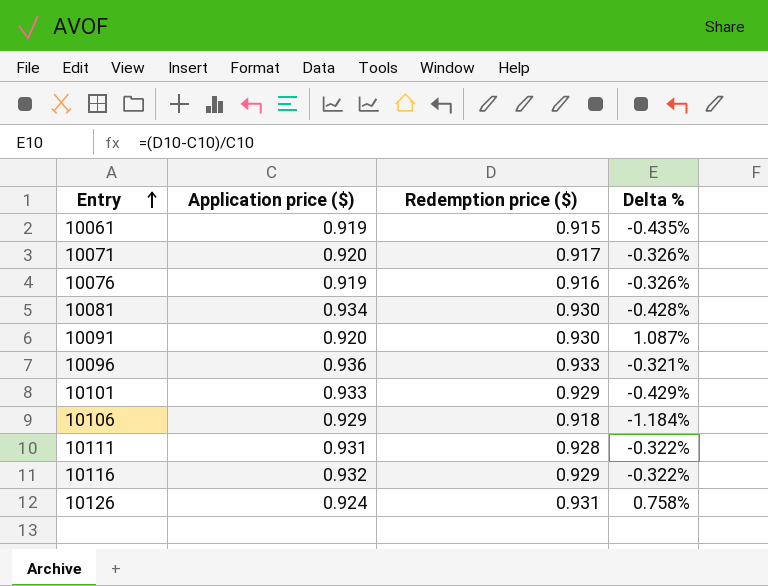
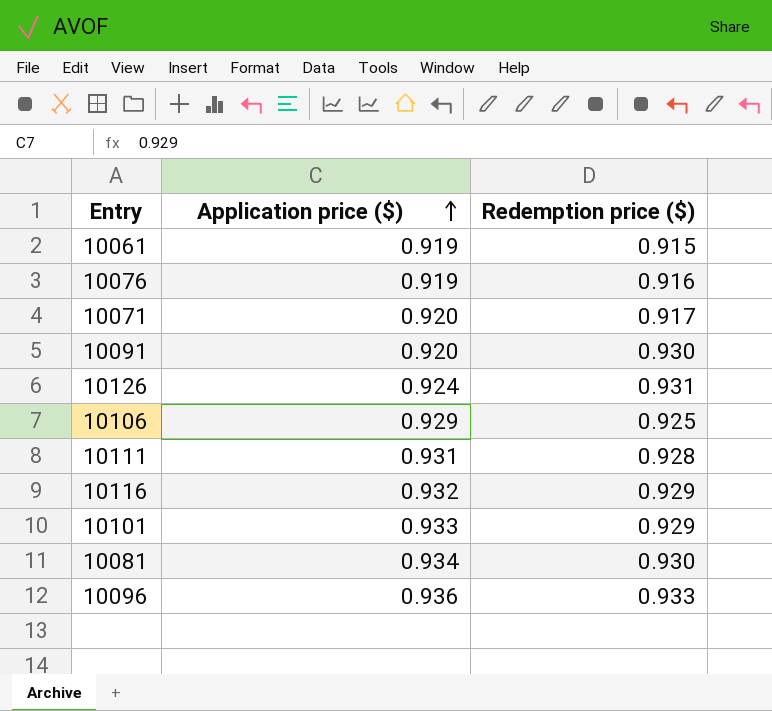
row order: Entry ascending -> Application price ($) ascending
column Delta % | formula: ([Redemption price ($)] - [Application price ($)]) / [Application price ($)] -> none
10106 | Redemption price ($): 0.918 -> 0.925

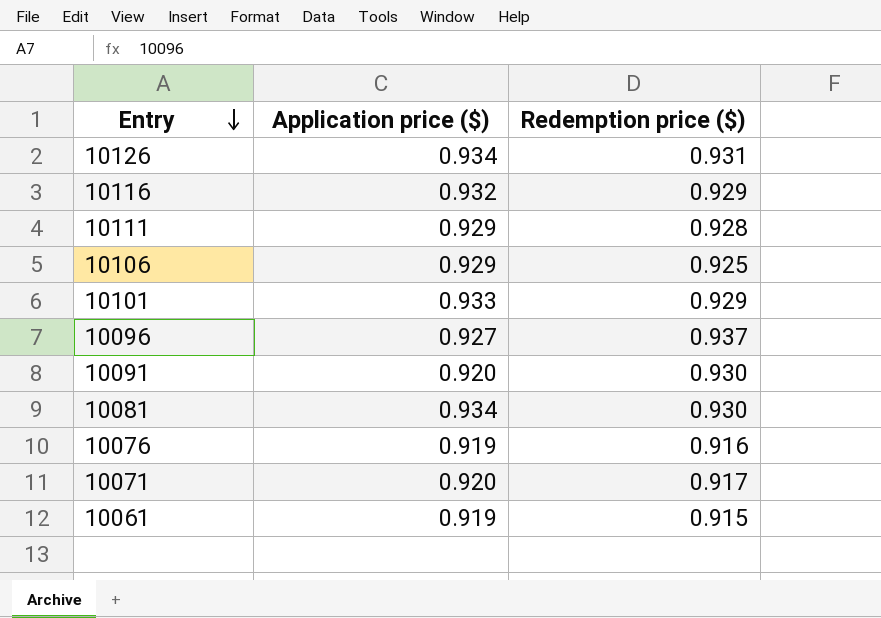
row order: Application price ($) ascending -> Entry descending
10126 | Application price ($): 0.924 -> 0.934
10111 | Application price ($): 0.931 -> 0.929
10096 | Application price ($): 0.936 -> 0.927
10096 | Redemption price ($): 0.933 -> 0.937

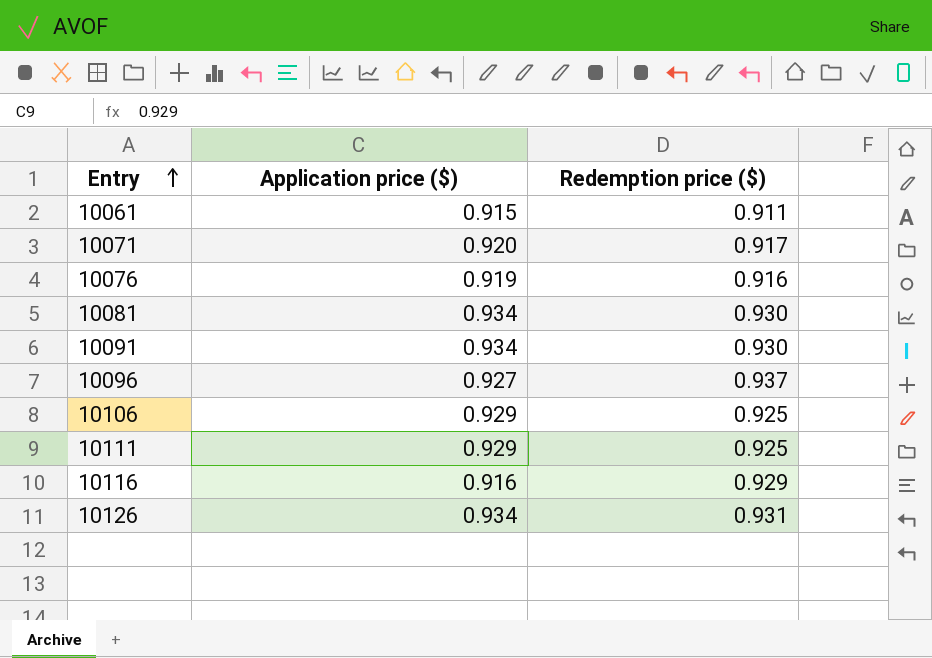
row order: Entry descending -> Entry ascending
row 10101: 0.933 | 0.929 -> none
10061 | Application price ($): 0.919 -> 0.915
10061 | Redemption price ($): 0.915 -> 0.911
10091 | Application price ($): 0.920 -> 0.934
10111 | Redemption price ($): 0.928 -> 0.925
10116 | Application price ($): 0.932 -> 0.916

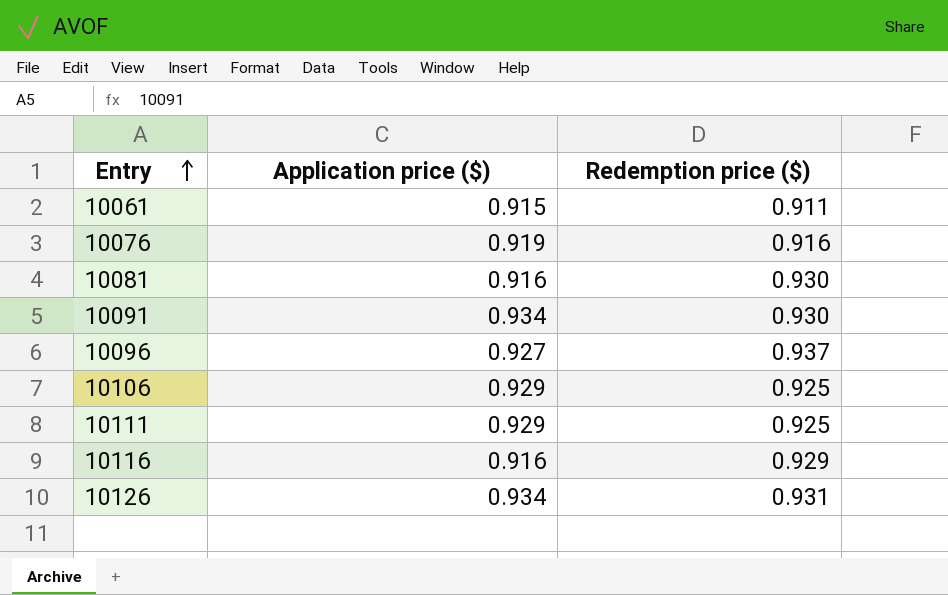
row 10071: 0.920 | 0.917 -> none
10081 | Application price ($): 0.934 -> 0.916

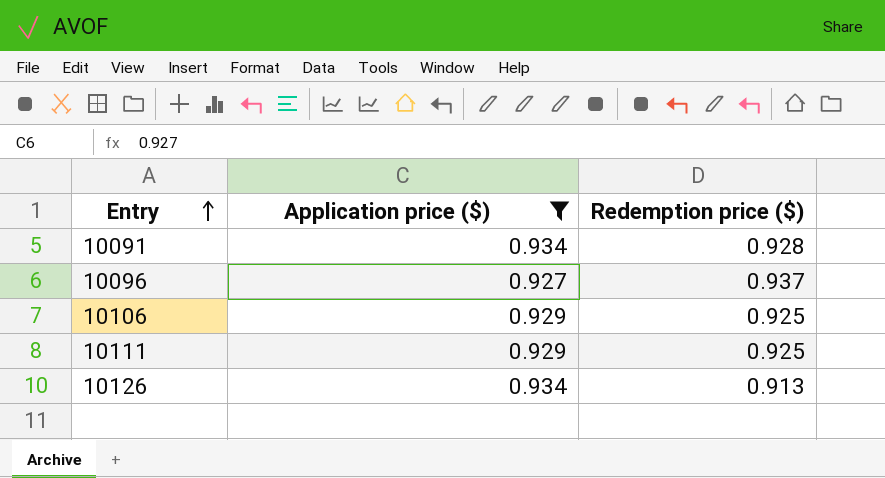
filter: none -> Application price ($) >= 0.927
10091 | Redemption price ($): 0.930 -> 0.928
10126 | Redemption price ($): 0.931 -> 0.913

